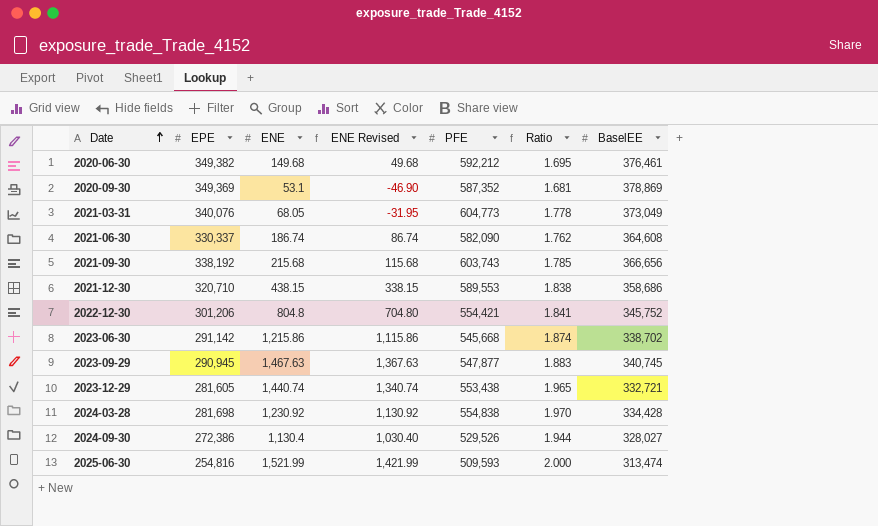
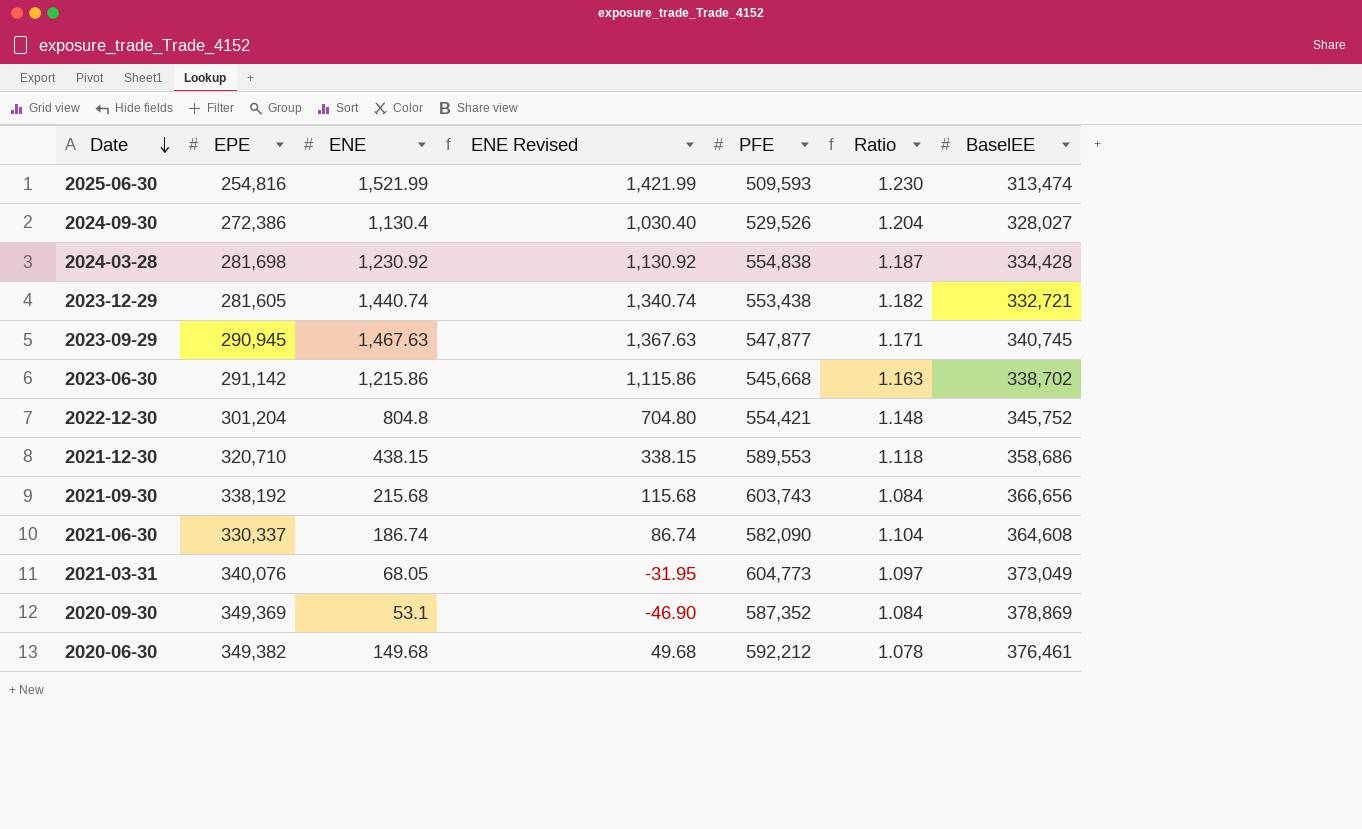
row order: Date ascending -> Date descending
column Ratio | formula: [PFE] / [EPE] -> [BaselEE] / [EPE]
2022-12-30 | EPE: 301,206 -> 301,204

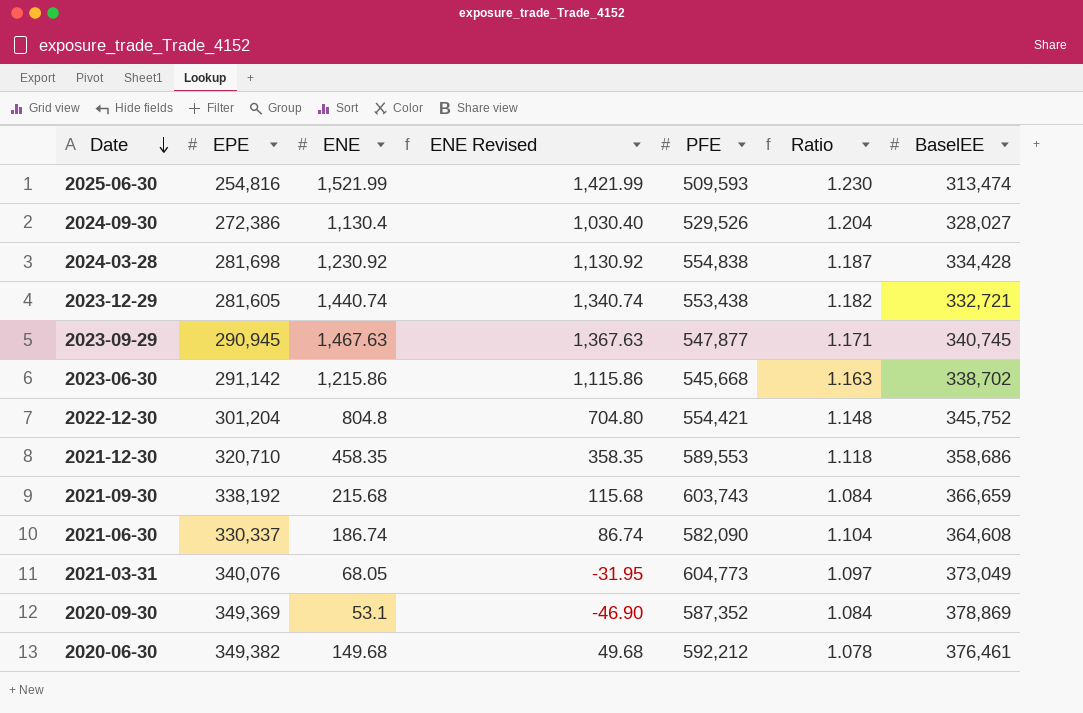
2021-12-30 | ENE: 438.15 -> 458.35
2021-12-30 | ENE Revised: 338.15 -> 358.35
2021-09-30 | BaselEE: 366,656 -> 366,659

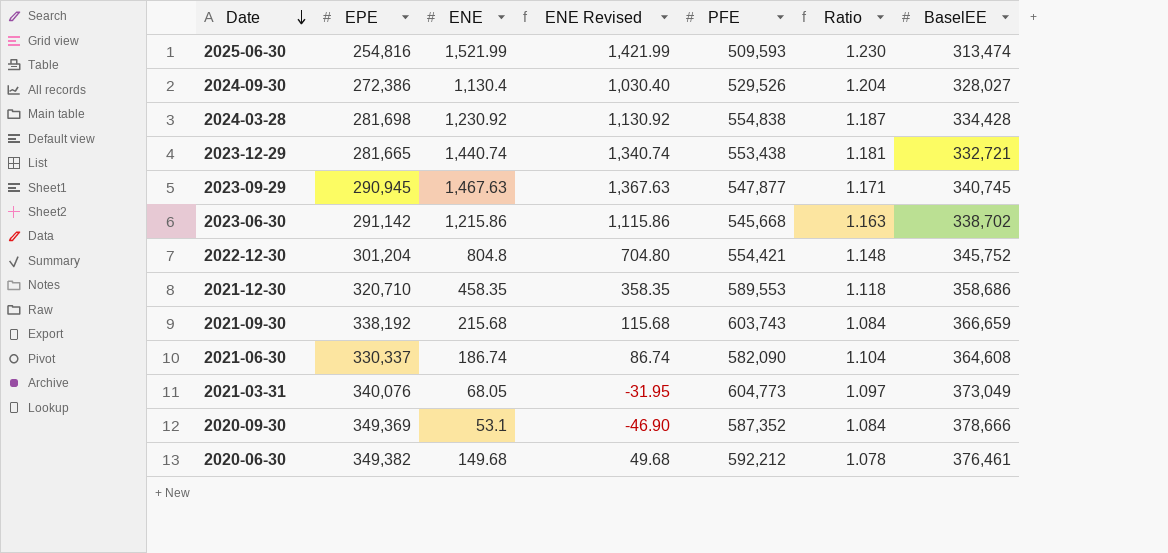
2023-12-29 | EPE: 281,605 -> 281,665
2023-12-29 | Ratio: 1.182 -> 1.181
2020-09-30 | BaselEE: 378,869 -> 378,666

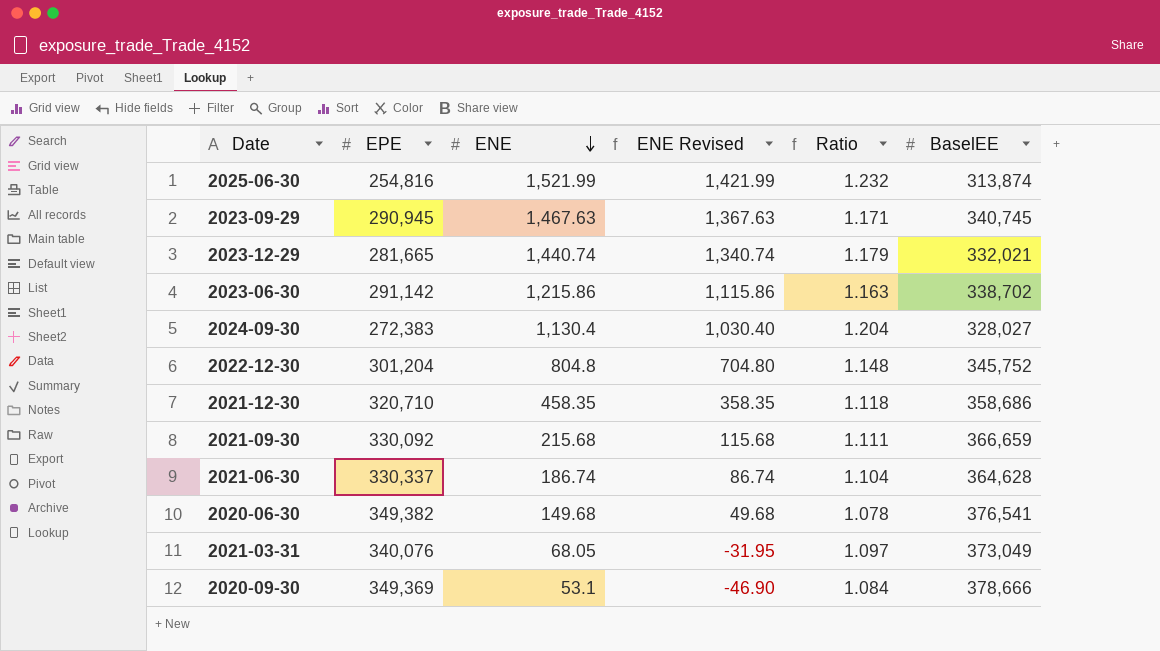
row order: Date descending -> ENE descending
column PFE | position: 5 -> none
row 2024-03-28: 281,698 | 1,230.92 | 1,130.92 | 554,838 | 1.187 | 334,428 -> none
2025-06-30 | Ratio: 1.230 -> 1.232
2025-06-30 | BaselEE: 313,474 -> 313,874
2023-12-29 | Ratio: 1.181 -> 1.179
2023-12-29 | BaselEE: 332,721 -> 332,021
2024-09-30 | EPE: 272,386 -> 272,383
2021-09-30 | EPE: 338,192 -> 330,092
2021-09-30 | Ratio: 1.084 -> 1.111
2021-06-30 | BaselEE: 364,608 -> 364,628
2020-06-30 | BaselEE: 376,461 -> 376,541

